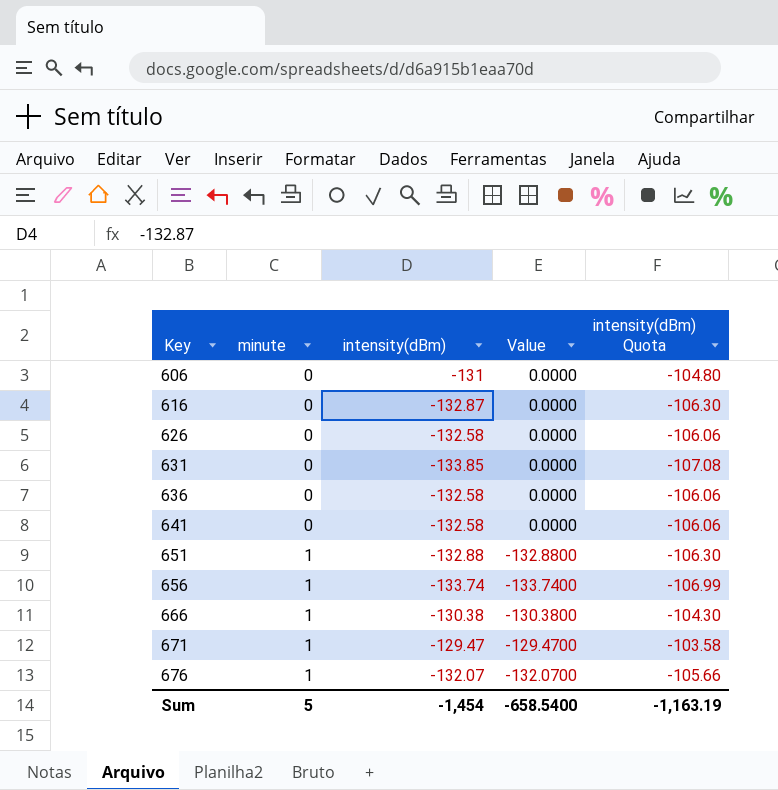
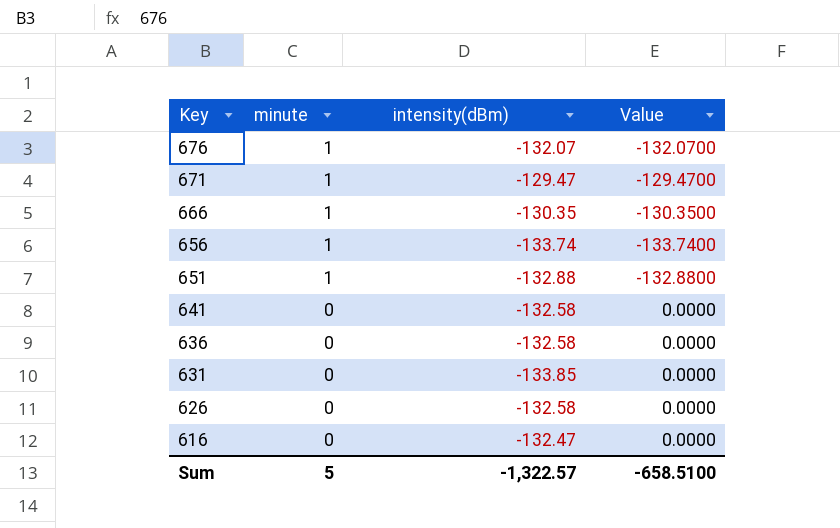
row order: Key ascending -> Key descending
column intensity(dBm) Quota | formula: [intensity(dBm)] * 0.8 -> none
row 606: 0 | -131 | 0.0000 | -104.80 -> none
666 | intensity(dBm): -130.38 -> -130.35
666 | Value: -130.3800 -> -130.3500
616 | intensity(dBm): -132.87 -> -132.47
Sum | intensity(dBm): -1,454 -> -1,322.57
Sum | Value: -658.5400 -> -658.5100

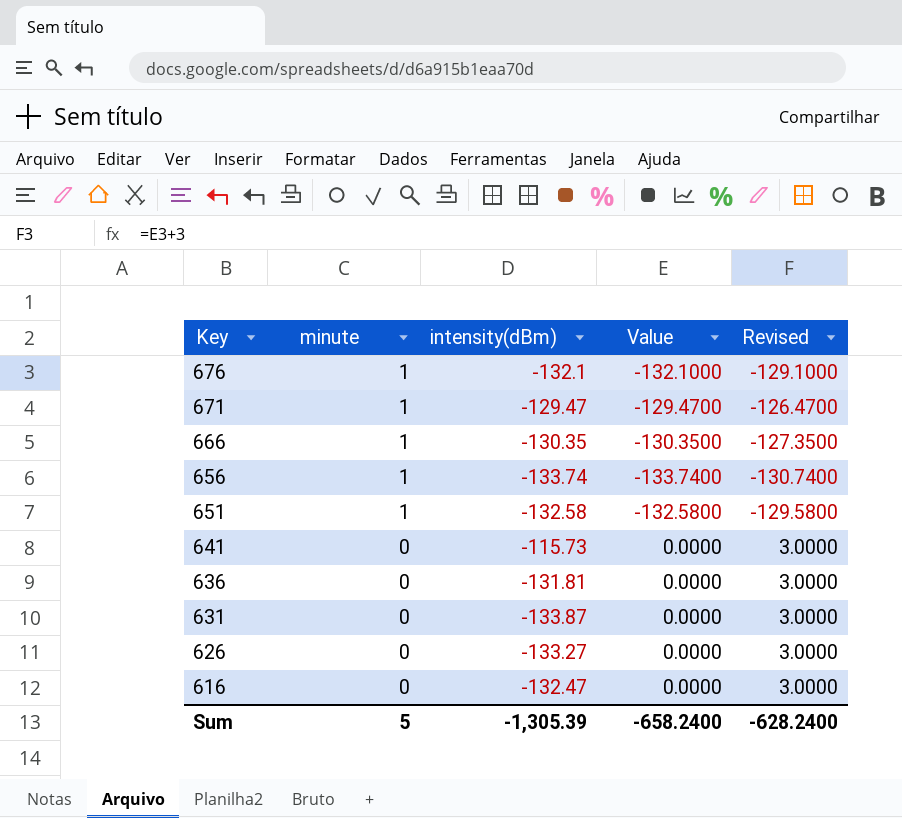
column Revised | formula: none -> [Value] + 3
676 | intensity(dBm): -132.07 -> -132.1
676 | Value: -132.0700 -> -132.1000
651 | intensity(dBm): -132.88 -> -132.58
651 | Value: -132.8800 -> -132.5800
641 | intensity(dBm): -132.58 -> -115.73
636 | intensity(dBm): -132.58 -> -131.81
631 | intensity(dBm): -133.85 -> -133.87
626 | intensity(dBm): -132.58 -> -133.27
Sum | intensity(dBm): -1,322.57 -> -1,305.39
Sum | Value: -658.5100 -> -658.2400

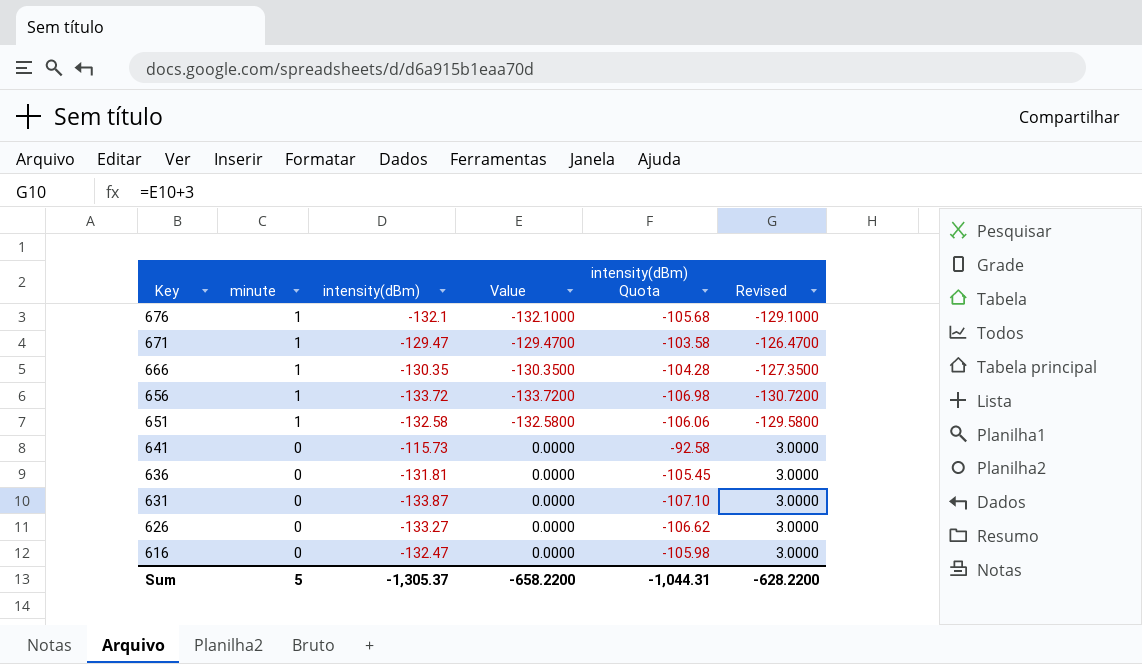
column intensity(dBm) Quota | formula: none -> [intensity(dBm)] * 0.8
656 | intensity(dBm): -133.74 -> -133.72
656 | Value: -133.7400 -> -133.7200
656 | Revised: -130.7400 -> -130.7200
Sum | intensity(dBm): -1,305.39 -> -1,305.37
Sum | Value: -658.2400 -> -658.2200
Sum | Revised: -628.2400 -> -628.2200

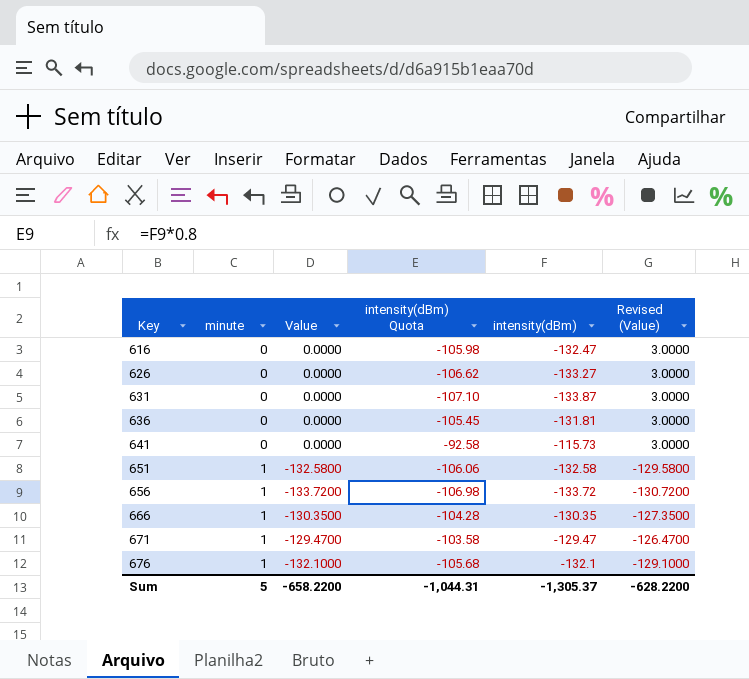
row order: Key descending -> Key ascending
column intensity(dBm) | position: 3 -> 5
column name: Revised -> Revised (Value)

